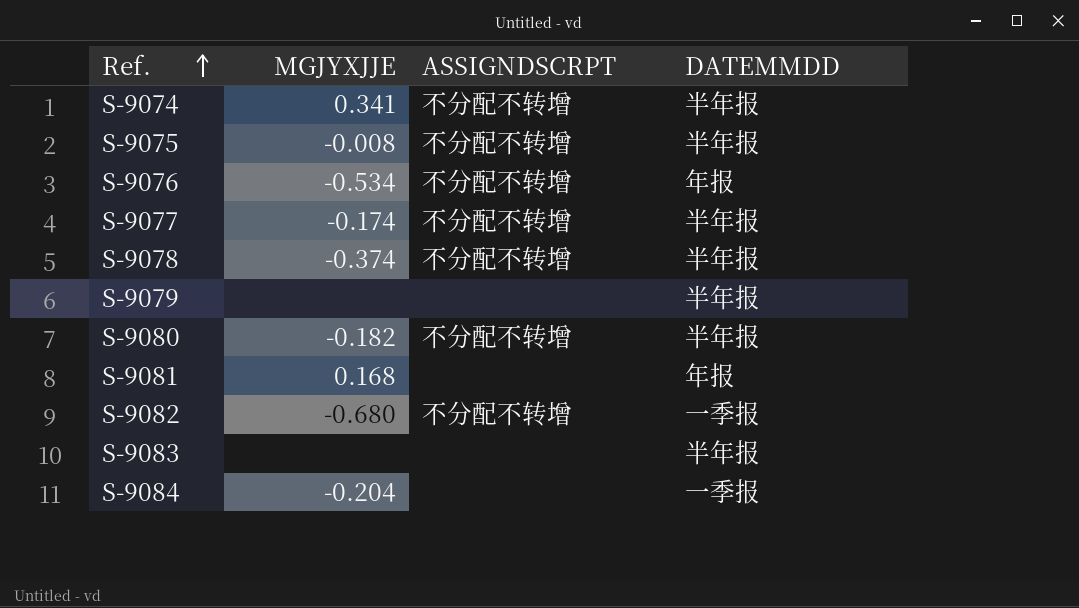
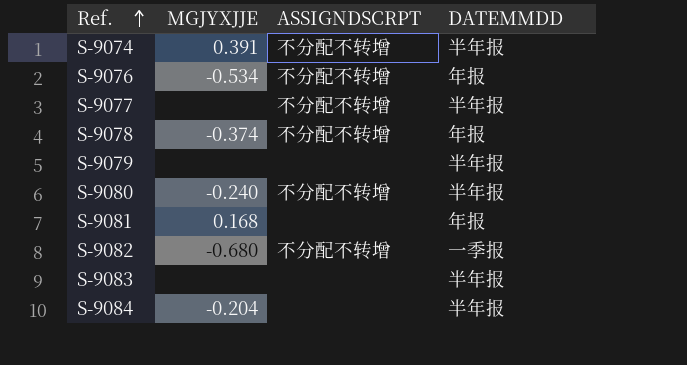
row S-9075: -0.008 | 不分配不转增 | 半年报 -> none
S-9074 | MGJYXJJE: 0.341 -> 0.391
S-9077 | MGJYXJJE: -0.174 -> none
S-9078 | DATEMMDD: 半年报 -> 年报
S-9080 | MGJYXJJE: -0.182 -> -0.240
S-9084 | DATEMMDD: 一季报 -> 半年报

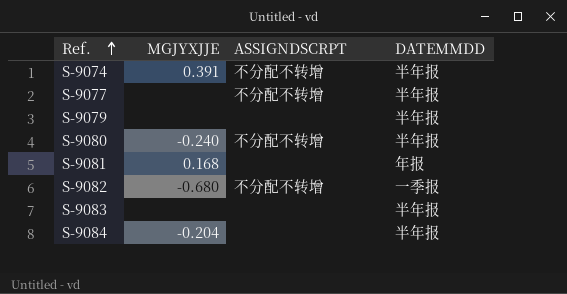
row S-9076: -0.534 | 不分配不转增 | 年报 -> none
row S-9078: -0.374 | 不分配不转增 | 年报 -> none

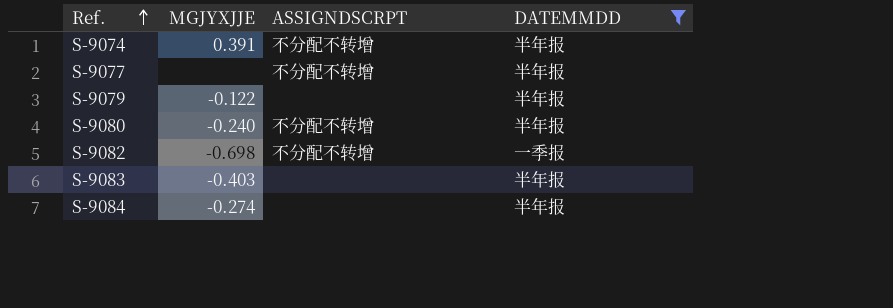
filter: none -> DATEMMDD != 年报
S-9079 | MGJYXJJE: none -> -0.122
S-9082 | MGJYXJJE: -0.680 -> -0.698
S-9083 | MGJYXJJE: none -> -0.403
S-9084 | MGJYXJJE: -0.204 -> -0.274

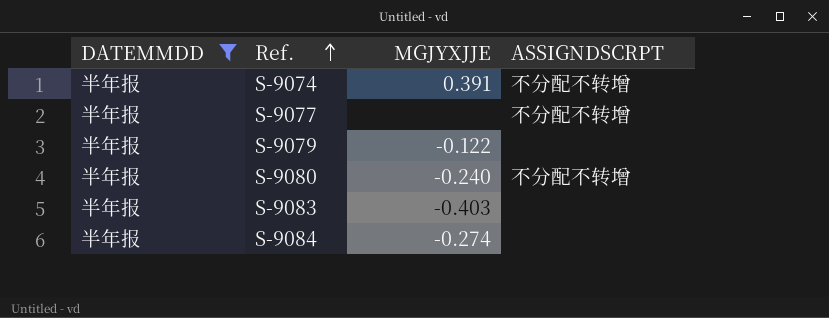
column DATEMMDD | position: 4 -> 1
row S-9082: -0.698 | 不分配不转增 | 一季报 -> none

